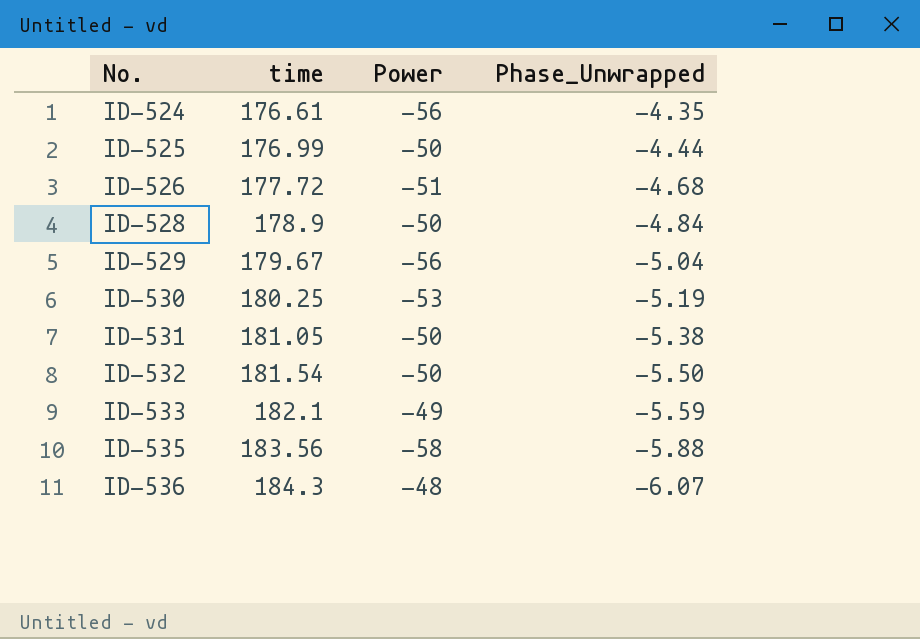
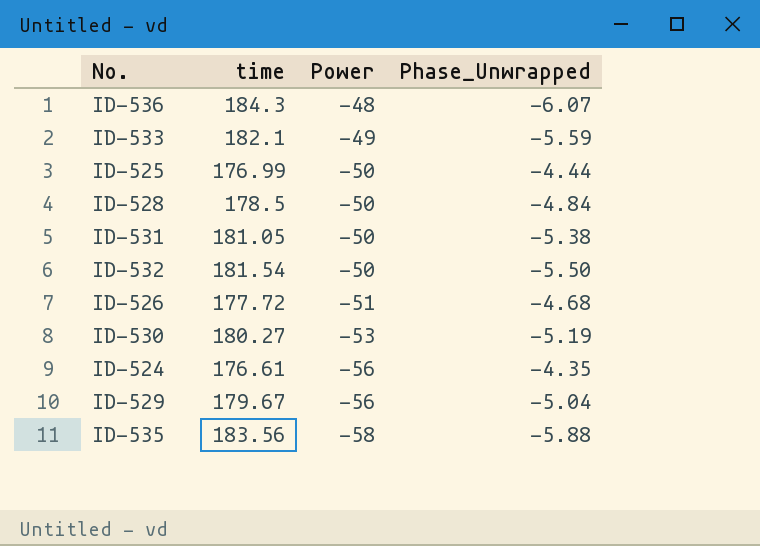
row order: No. ascending -> Power descending
ID-528 | time: 178.9 -> 178.5
ID-530 | time: 180.25 -> 180.27

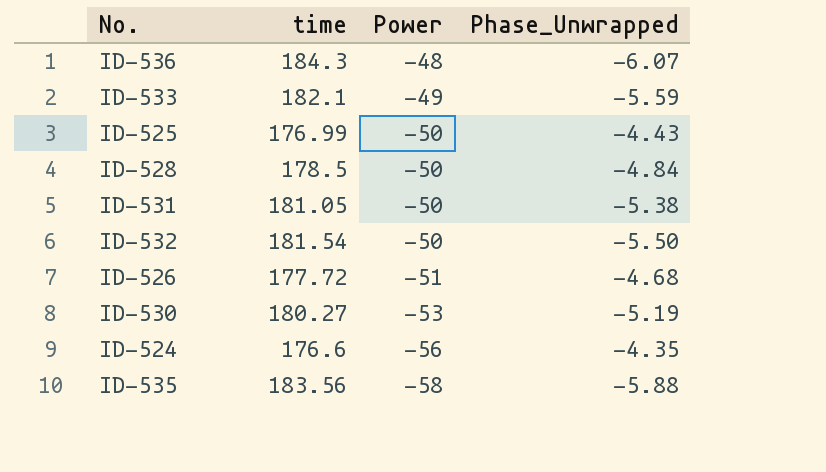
row ID-529: 179.67 | -56 | -5.04 -> none
ID-525 | Phase_Unwrapped: -4.44 -> -4.43
ID-524 | time: 176.61 -> 176.6

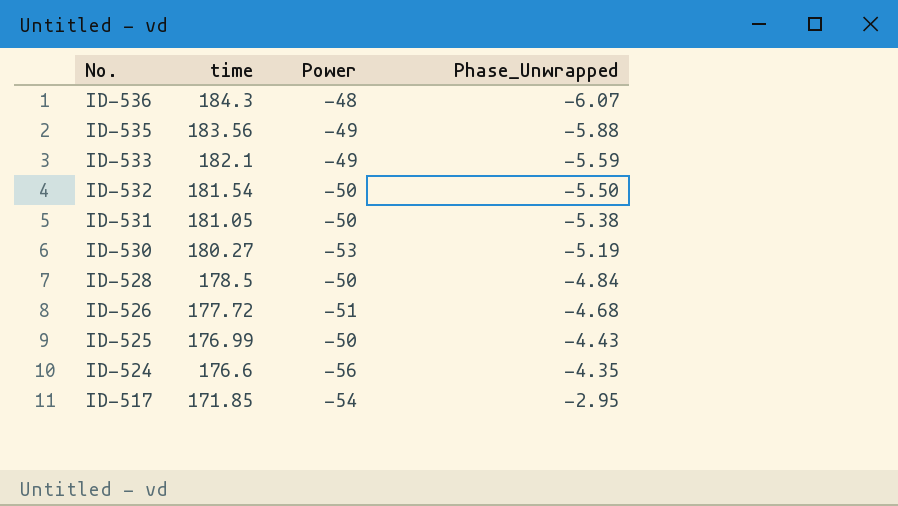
row order: Power descending -> No. descending
ID-535 | Power: -58 -> -49
row ID-517: none -> 171.85 | -54 | -2.95

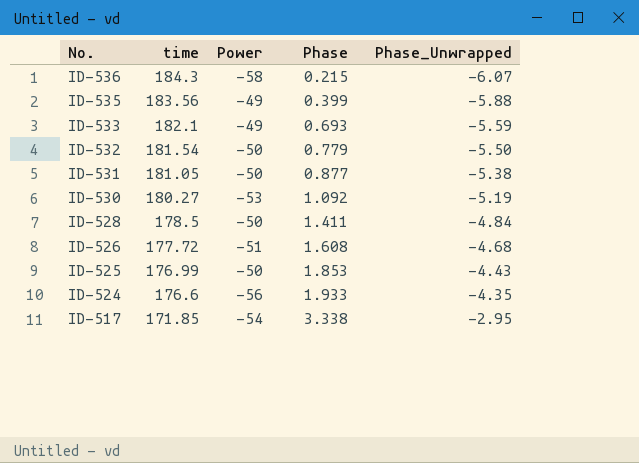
column Phase | position: none -> 4
ID-536 | Power: -48 -> -58

